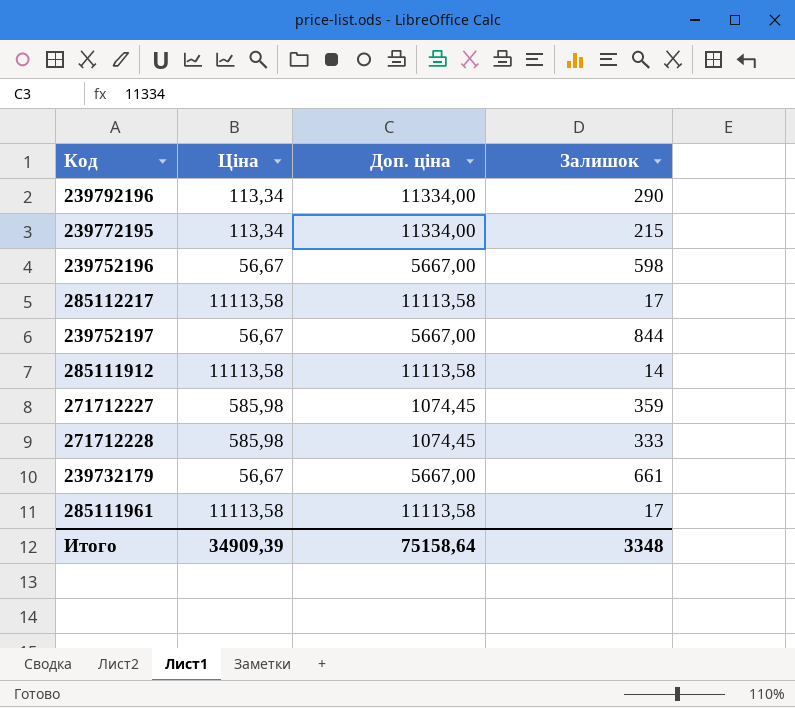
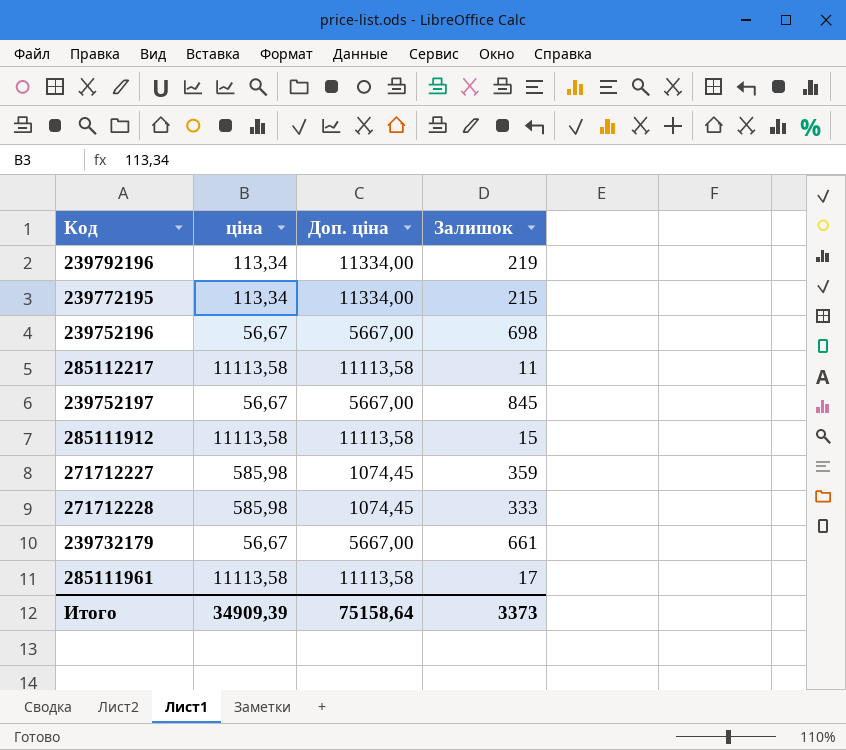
column name: Ціна -> ціна
239792196 | Залишок: 290 -> 219
239752196 | Залишок: 598 -> 698
285112217 | Залишок: 17 -> 11
239752197 | Залишок: 844 -> 845
285111912 | Залишок: 14 -> 15
Итого | Залишок: 3348 -> 3373

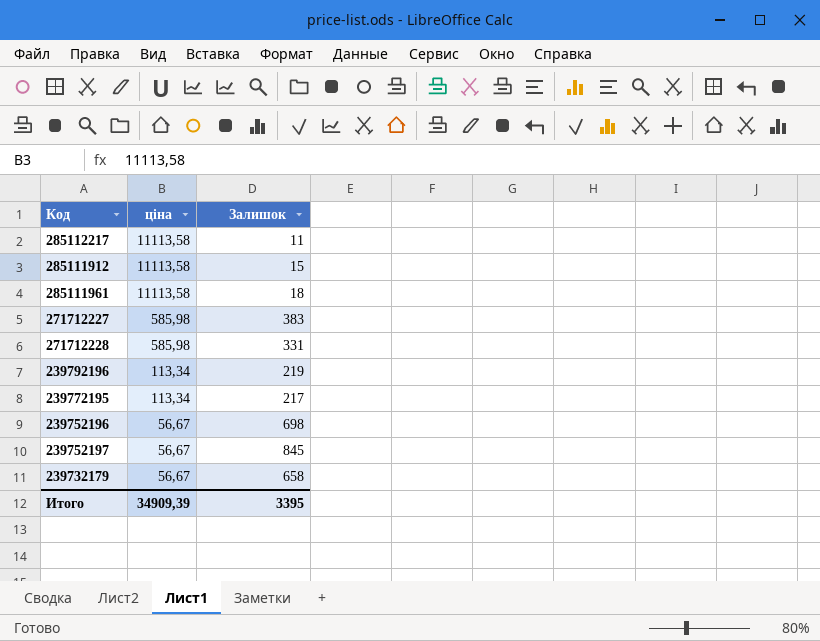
row order: none -> ціна descending
column Доп. ціна | position: 3 -> none
285111961 | Залишок: 17 -> 18
271712227 | Залишок: 359 -> 383
271712228 | Залишок: 333 -> 331
239772195 | Залишок: 215 -> 217
239732179 | Залишок: 661 -> 658
Итого | Залишок: 3373 -> 3395

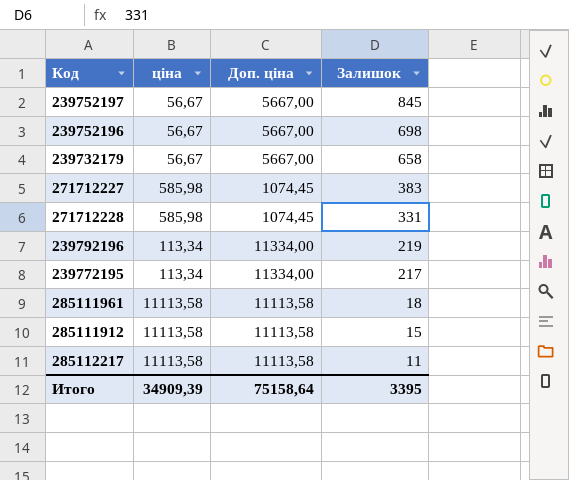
row order: ціна descending -> Залишок descending
column Доп. ціна | position: none -> 3

